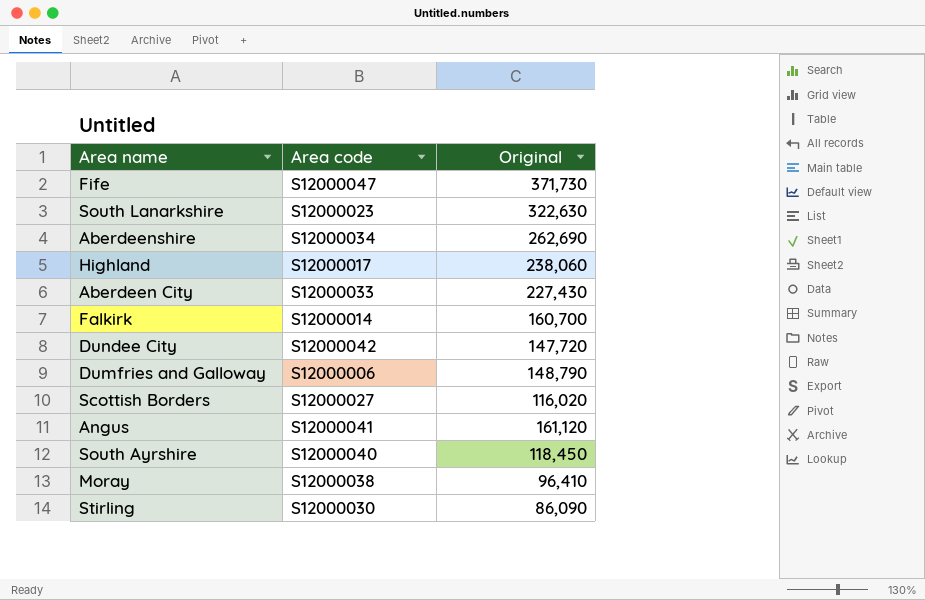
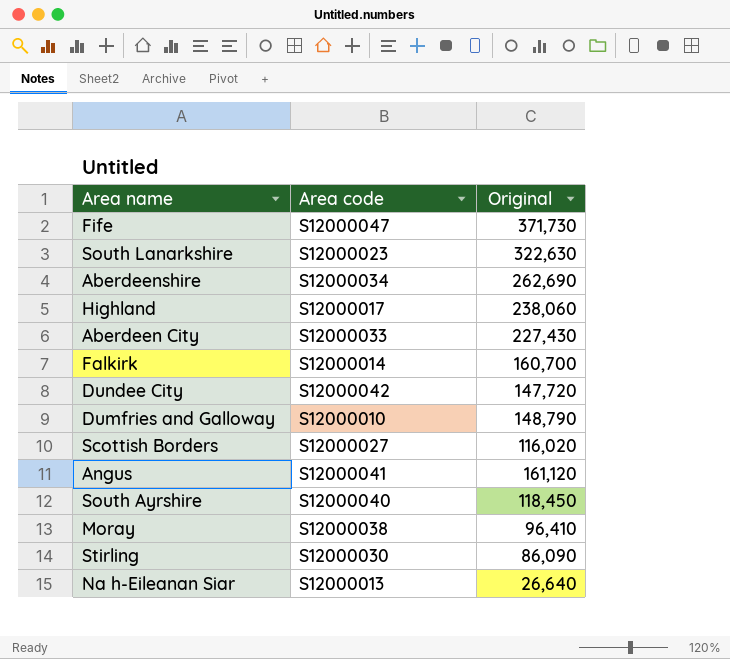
Dumfries and Galloway | Area code: S12000006 -> S12000010
row Na h-Eileanan Siar: none -> S12000013 | 26,640

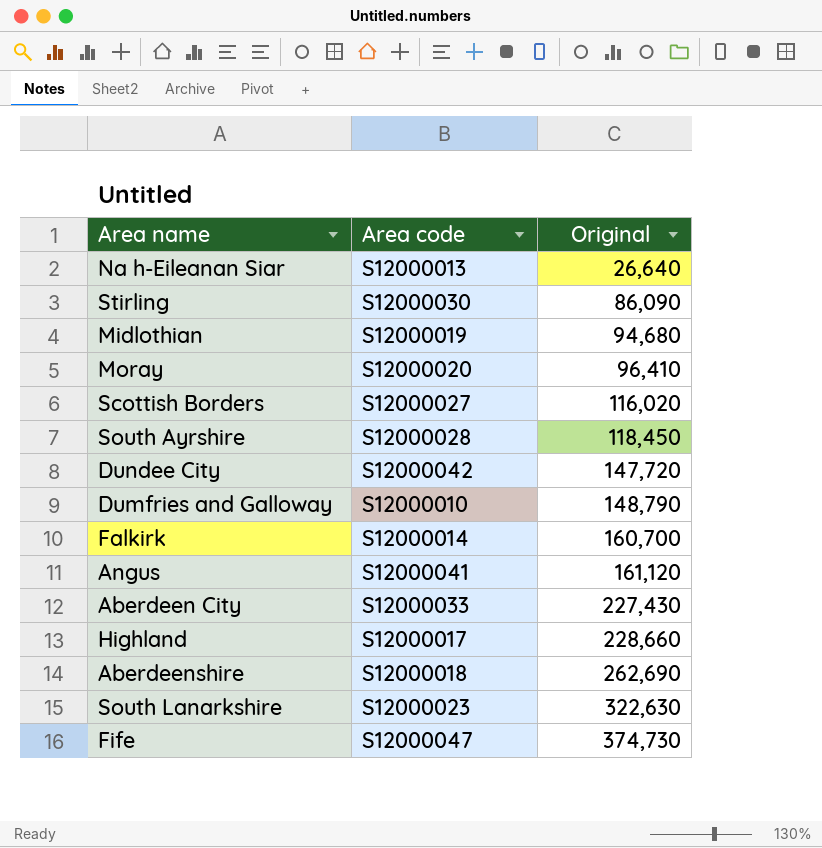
row order: none -> Original ascending
row Midlothian: none -> S12000019 | 94,680
Moray | Area code: S12000038 -> S12000020
South Ayrshire | Area code: S12000040 -> S12000028
Highland | Original: 238,060 -> 228,660
Aberdeenshire | Area code: S12000034 -> S12000018
Fife | Original: 371,730 -> 374,730

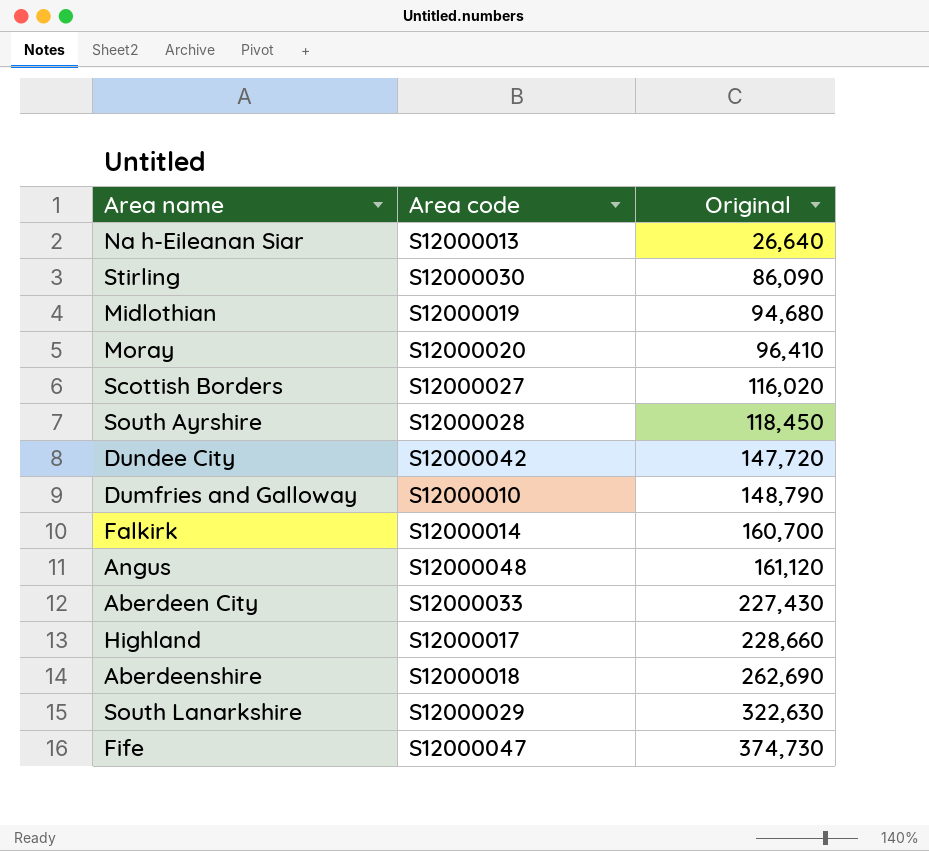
Angus | Area code: S12000041 -> S12000048
South Lanarkshire | Area code: S12000023 -> S12000029

